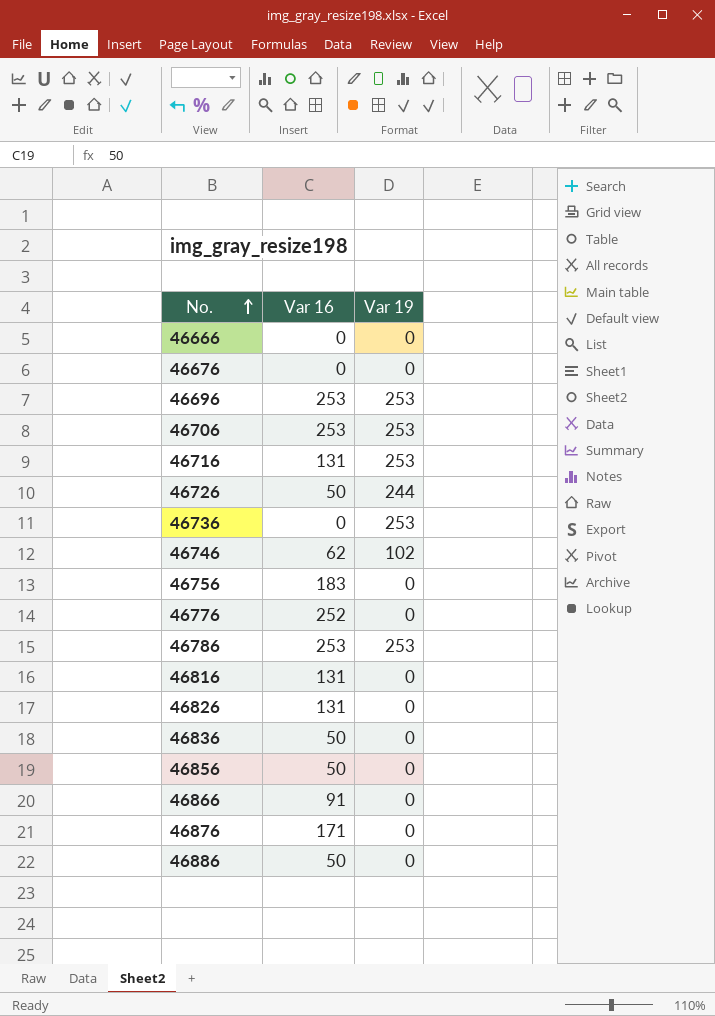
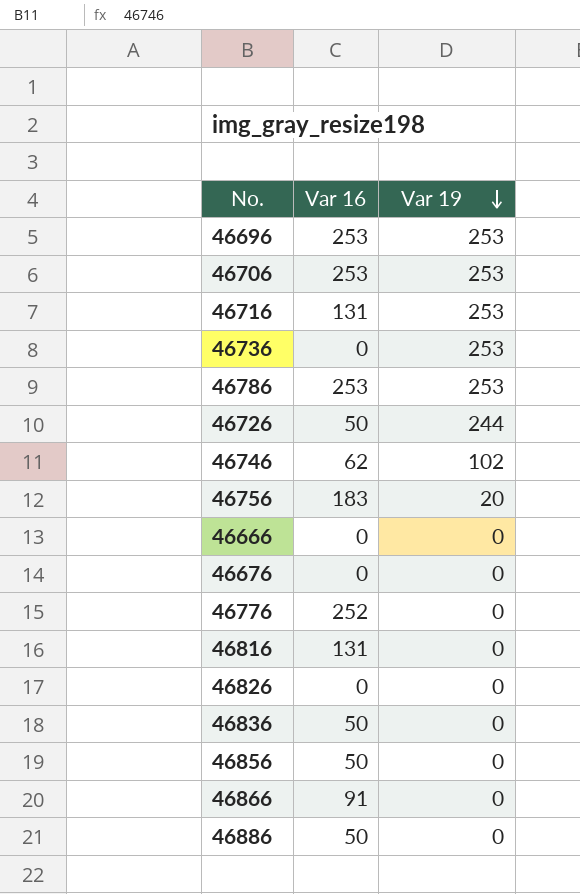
row order: No. ascending -> Var 19 descending
row 46876: 171 | 0 -> none
46756 | Var 19: 0 -> 20
46826 | Var 16: 131 -> 0

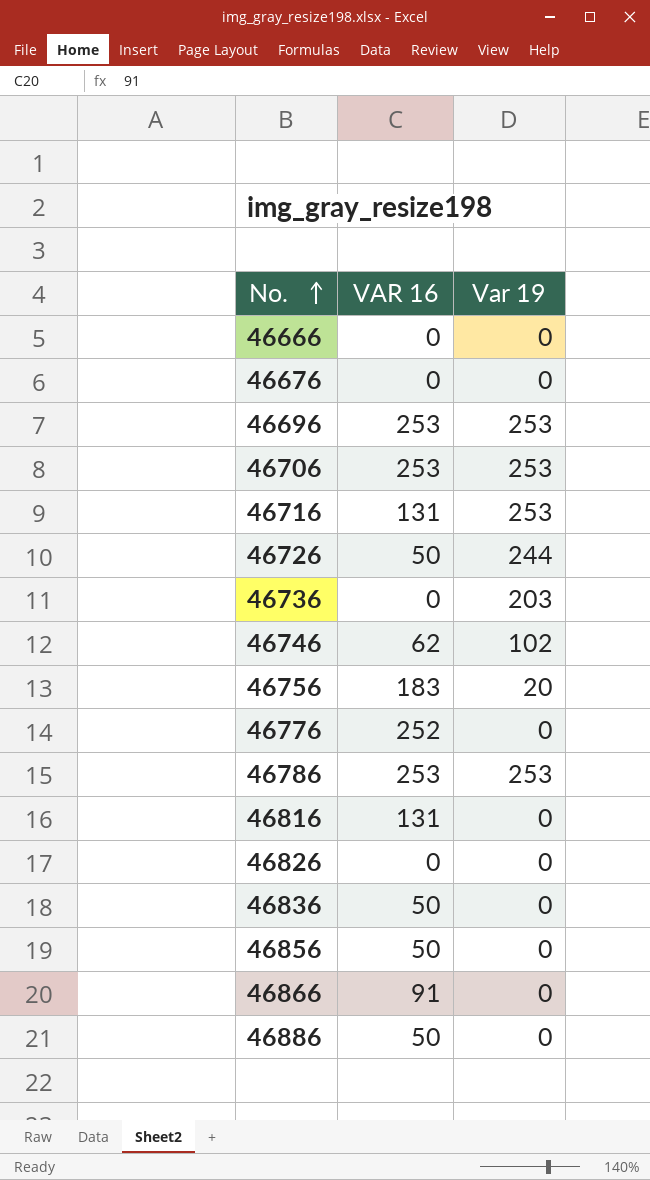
row order: Var 19 descending -> No. ascending
column name: Var 16 -> VAR 16
46736 | Var 19: 253 -> 203

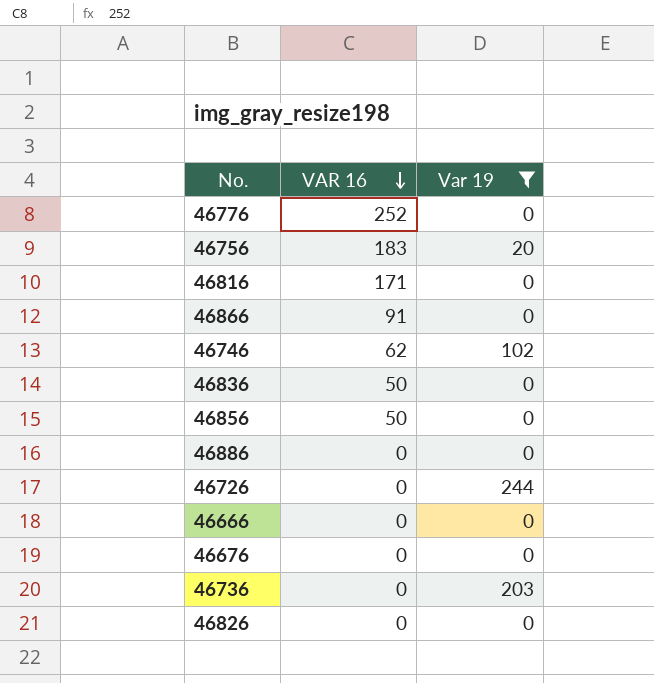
filter: none -> Var 19 != 253
row order: No. ascending -> VAR 16 descending
46816 | VAR 16: 131 -> 171
46886 | VAR 16: 50 -> 0
46726 | VAR 16: 50 -> 0

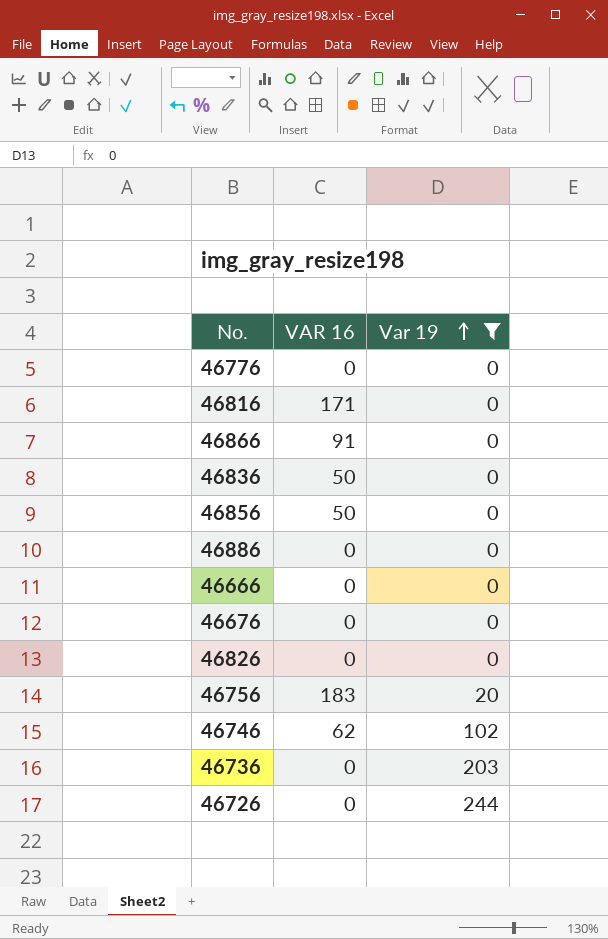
row order: VAR 16 descending -> Var 19 ascending
46776 | VAR 16: 252 -> 0

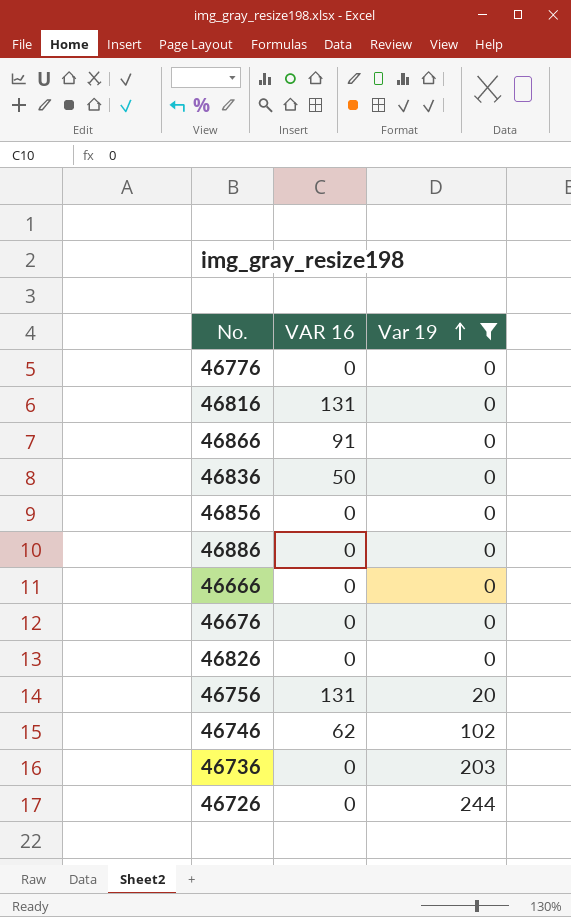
46816 | VAR 16: 171 -> 131
46856 | VAR 16: 50 -> 0
46756 | VAR 16: 183 -> 131

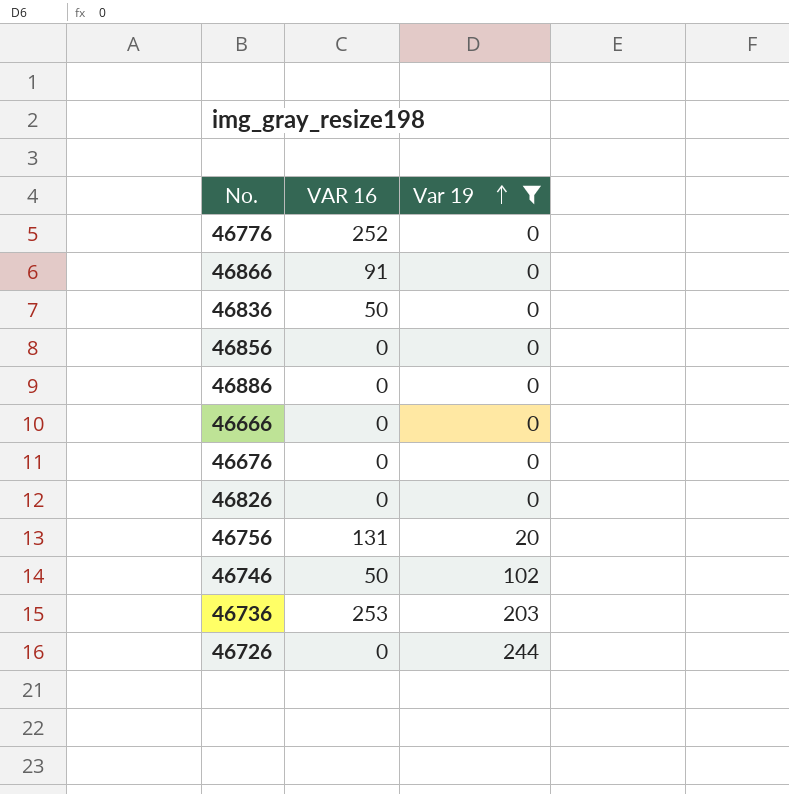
row 46816: 131 | 0 -> none
46776 | VAR 16: 0 -> 252
46746 | VAR 16: 62 -> 50
46736 | VAR 16: 0 -> 253

